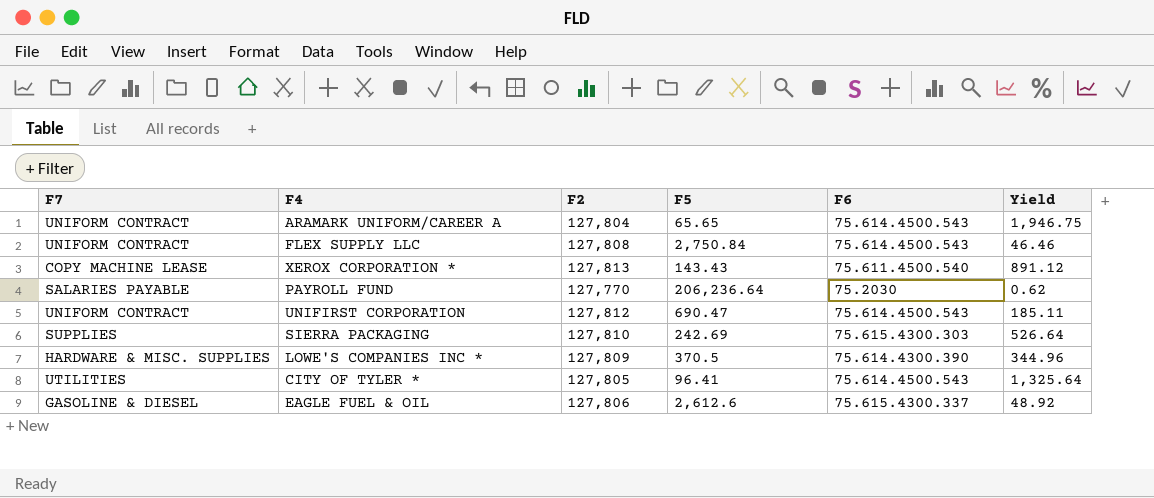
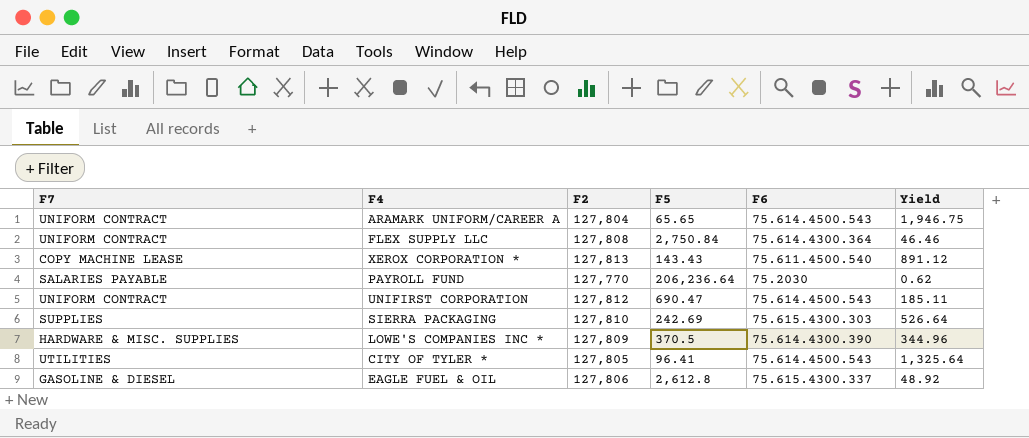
FLEX SUPPLY LLC | F6: 75.614.4500.543 -> 75.614.4300.364
EAGLE FUEL & OIL | F5: 2,612.6 -> 2,612.8

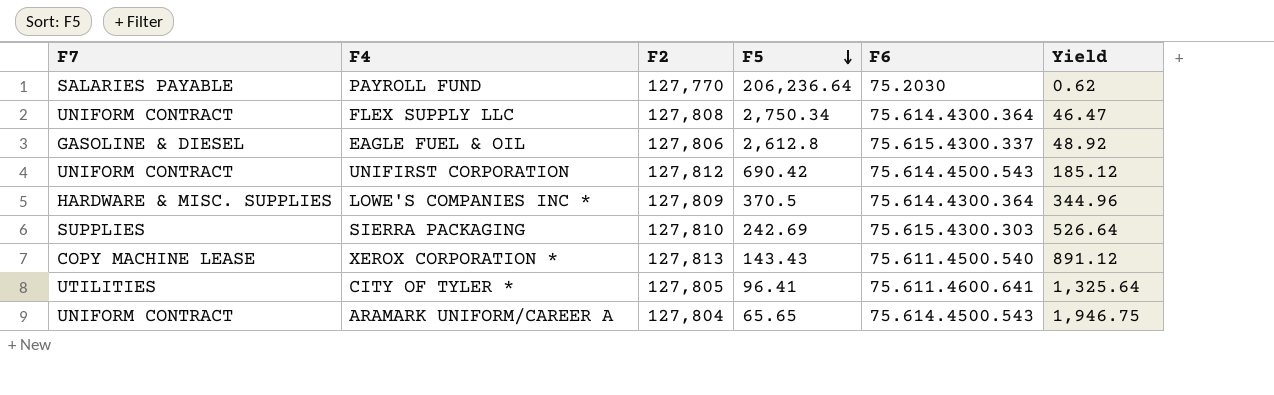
row order: none -> F5 descending
FLEX SUPPLY LLC | F5: 2,750.84 -> 2,750.34
FLEX SUPPLY LLC | Yield: 46.46 -> 46.47
UNIFIRST CORPORATION | F5: 690.47 -> 690.42
UNIFIRST CORPORATION | Yield: 185.11 -> 185.12
LOWE'S COMPANIES INC * | F6: 75.614.4300.390 -> 75.614.4300.364
CITY OF TYLER * | F6: 75.614.4500.543 -> 75.611.4600.641

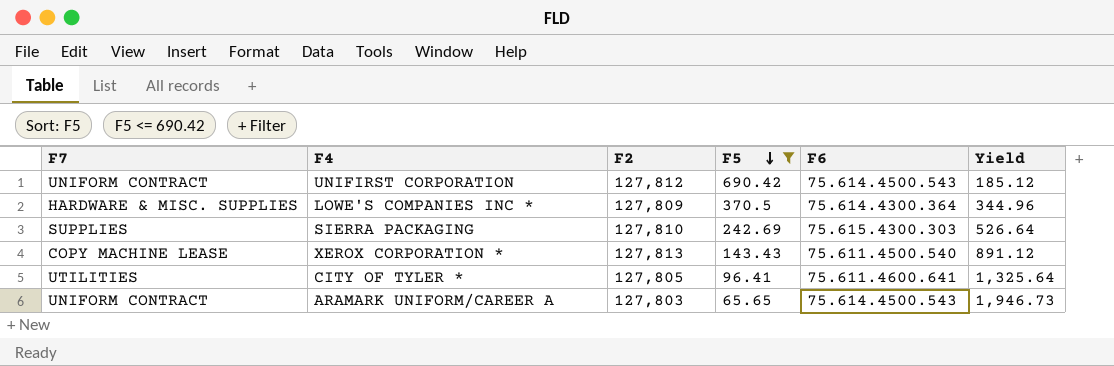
filter: none -> F5 <= 690.42
ARAMARK UNIFORM/CAREER A | F2: 127,804 -> 127,803
ARAMARK UNIFORM/CAREER A | Yield: 1,946.75 -> 1,946.73

